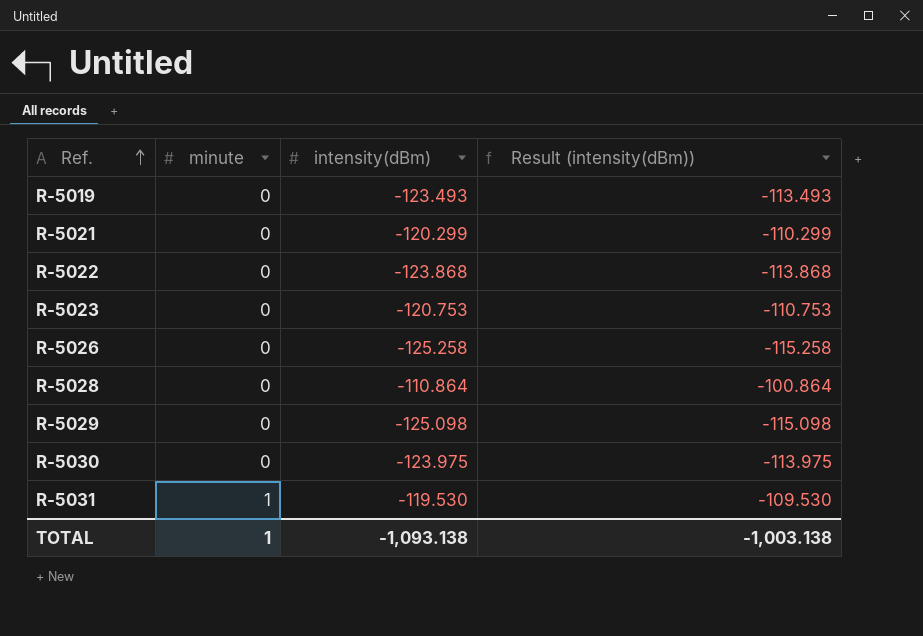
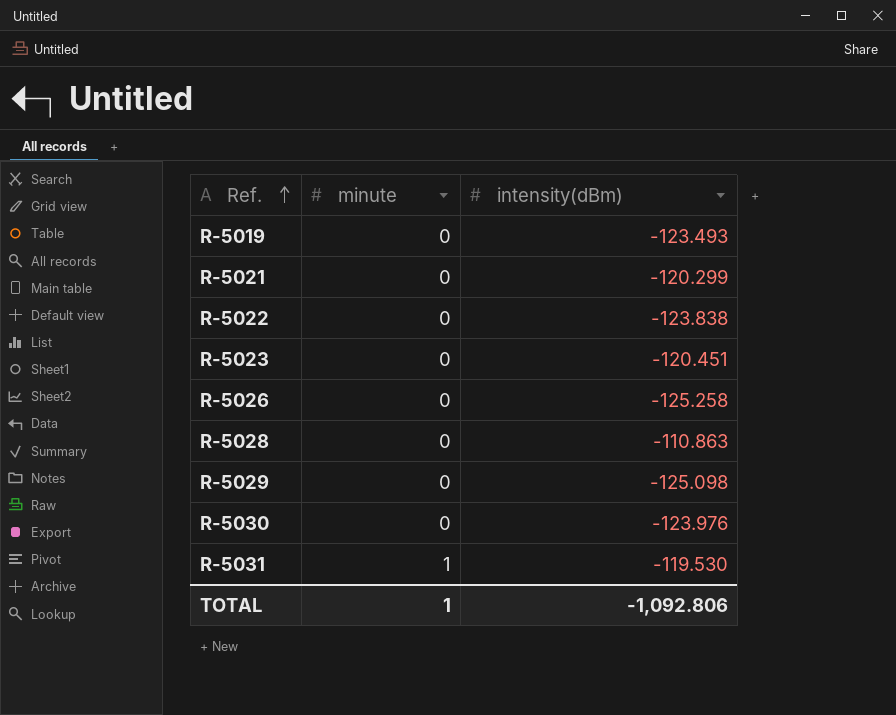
column Result (intensity(dBm)) | formula: [intensity(dBm)] + 10 -> none
R-5022 | intensity(dBm): -123.868 -> -123.838
R-5023 | intensity(dBm): -120.753 -> -120.451
R-5028 | intensity(dBm): -110.864 -> -110.863
R-5030 | intensity(dBm): -123.975 -> -123.976
TOTAL | intensity(dBm): -1,093.138 -> -1,092.806

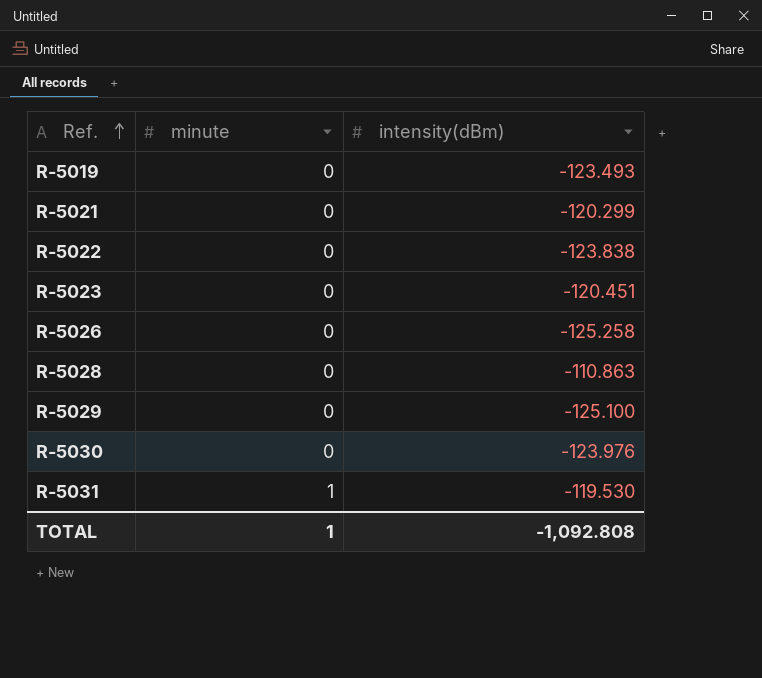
R-5029 | intensity(dBm): -125.098 -> -125.100
TOTAL | intensity(dBm): -1,092.806 -> -1,092.808

